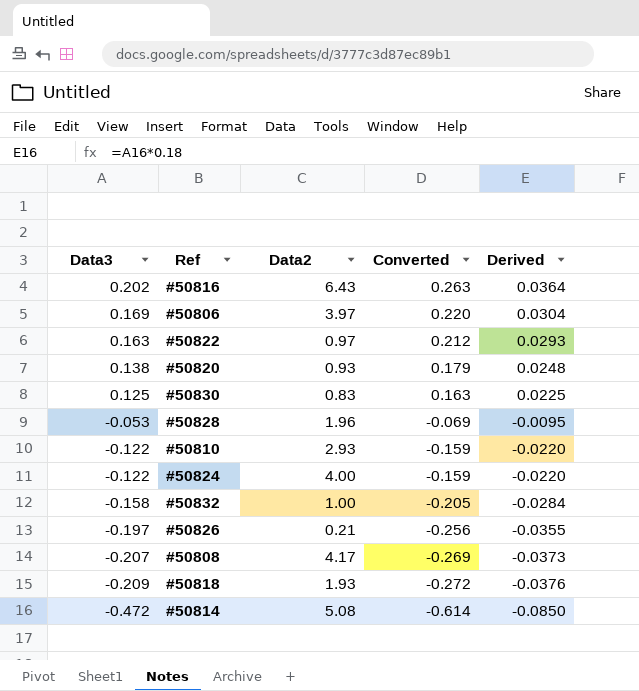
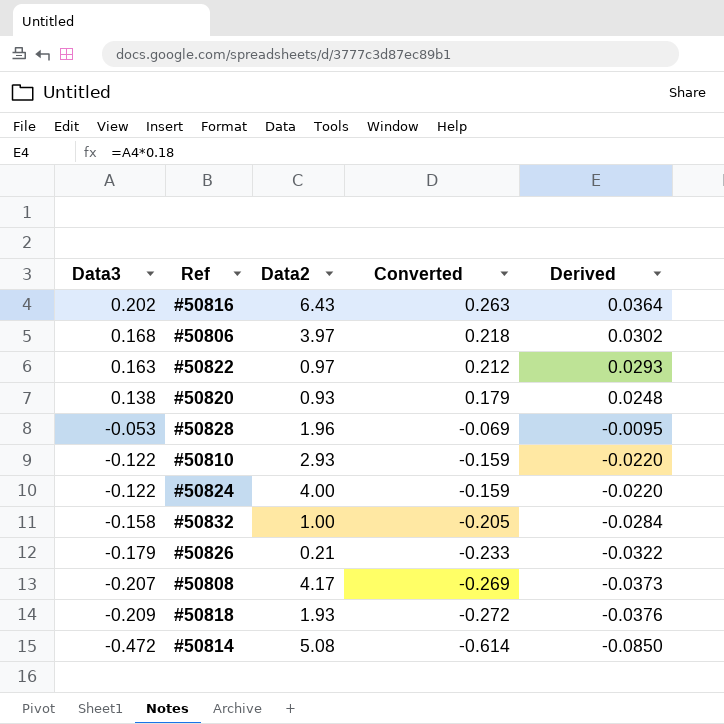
row #50830: 0.125 | 0.83 | 0.163 | 0.0225 -> none
#50806 | Data3: 0.169 -> 0.168
#50806 | Converted: 0.220 -> 0.218
#50806 | Derived: 0.0304 -> 0.0302
#50826 | Data3: -0.197 -> -0.179
#50826 | Converted: -0.256 -> -0.233
#50826 | Derived: -0.0355 -> -0.0322

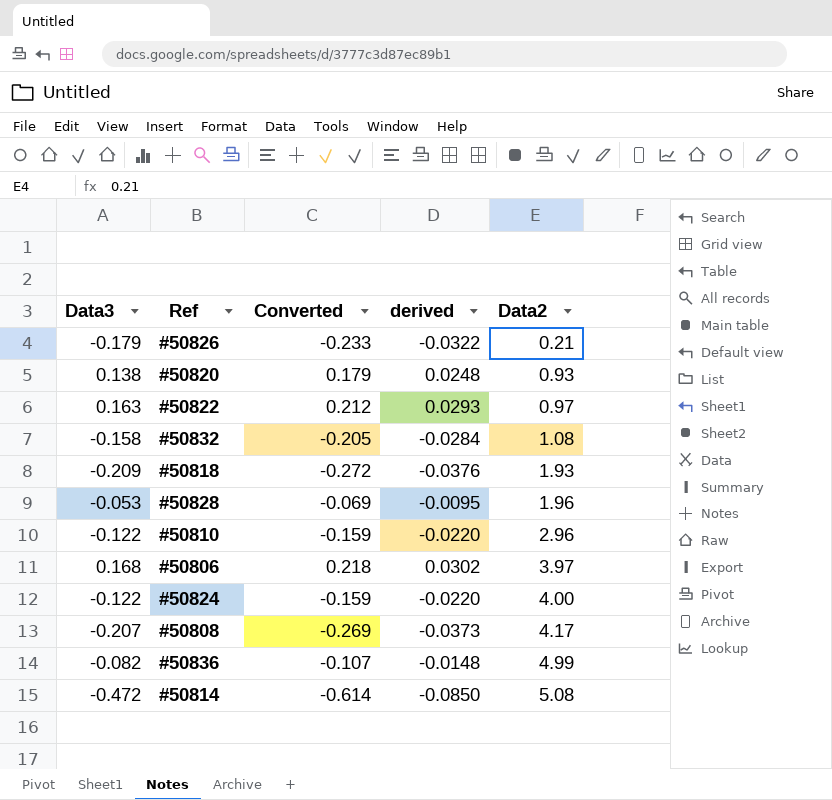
row order: Data3 descending -> Data2 ascending
column name: Derived -> derived
column Data2 | position: 3 -> 5
row #50816: 0.202 | 6.43 | 0.263 | 0.0364 -> none
#50832 | Data2: 1.00 -> 1.08
#50810 | Data2: 2.93 -> 2.96
row #50836: none -> -0.082 | -0.107 | -0.0148 | 4.99

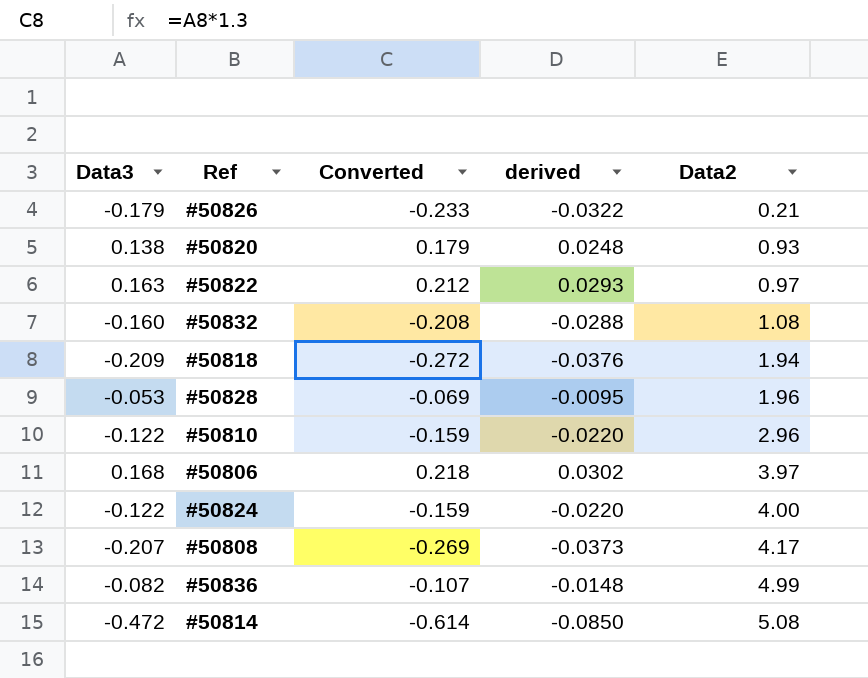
#50832 | Data3: -0.158 -> -0.160
#50832 | Converted: -0.205 -> -0.208
#50832 | derived: -0.0284 -> -0.0288
#50818 | Data2: 1.93 -> 1.94

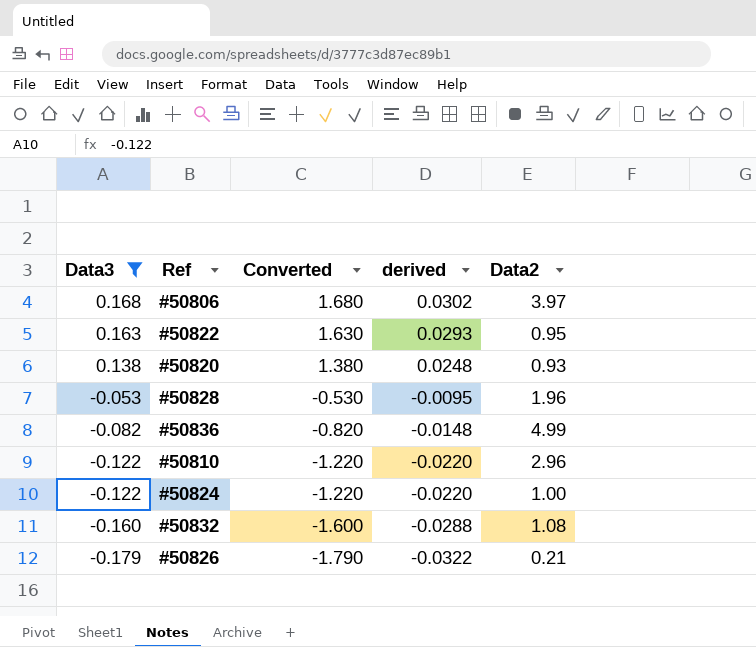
filter: none -> Data3 >= -0.179
row order: Data2 ascending -> Data3 descending
column Converted | formula: [Data3] * 1.3 -> [Data3] * 10
#50822 | Data2: 0.97 -> 0.95
#50824 | Data2: 4.00 -> 1.00

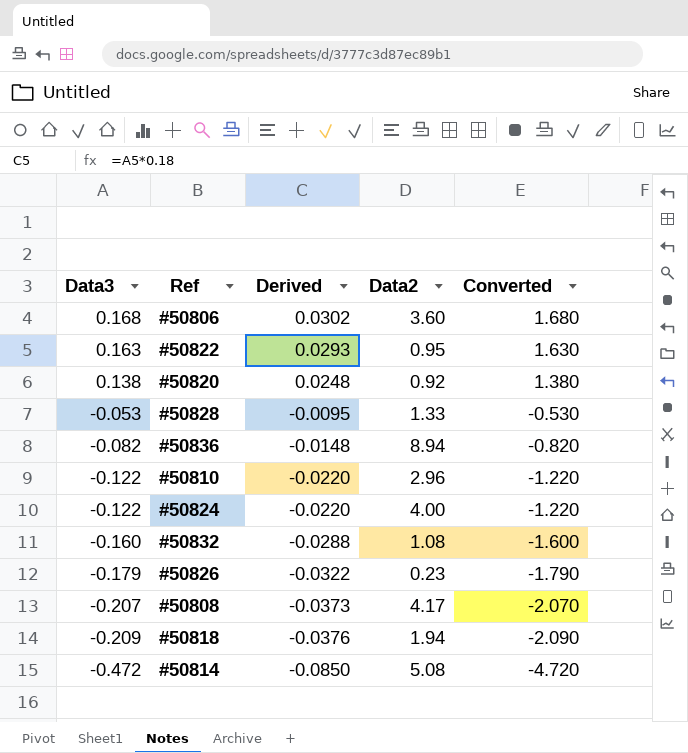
filter: Data3 >= -0.179 -> none
column name: derived -> Derived
column Converted | position: 3 -> 5
#50806 | Data2: 3.97 -> 3.60
#50820 | Data2: 0.93 -> 0.92
#50828 | Data2: 1.96 -> 1.33
#50836 | Data2: 4.99 -> 8.94
#50824 | Data2: 1.00 -> 4.00
#50826 | Data2: 0.21 -> 0.23

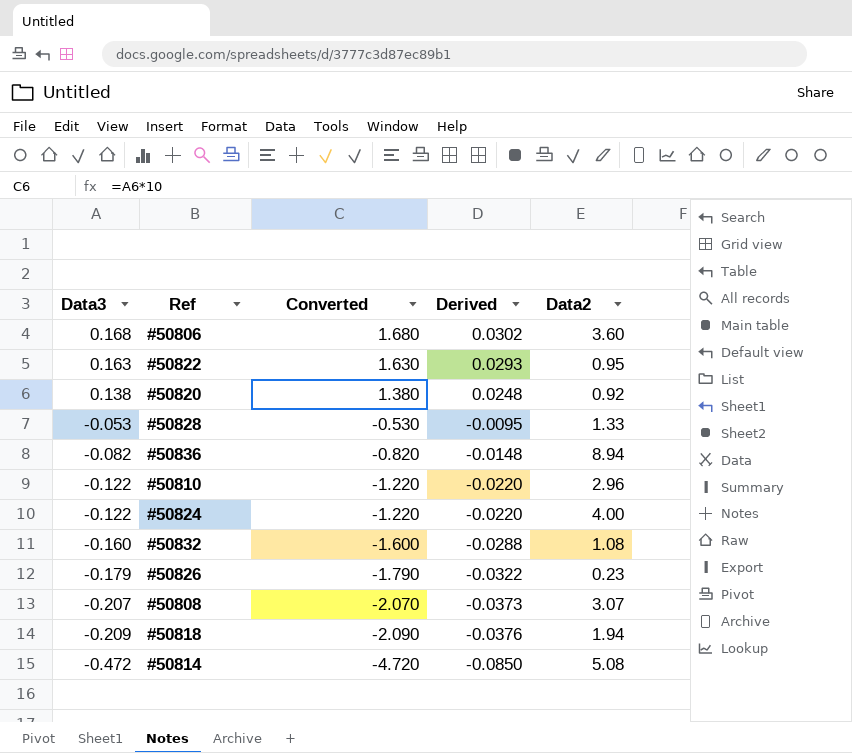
column Converted | position: 5 -> 3
#50808 | Data2: 4.17 -> 3.07

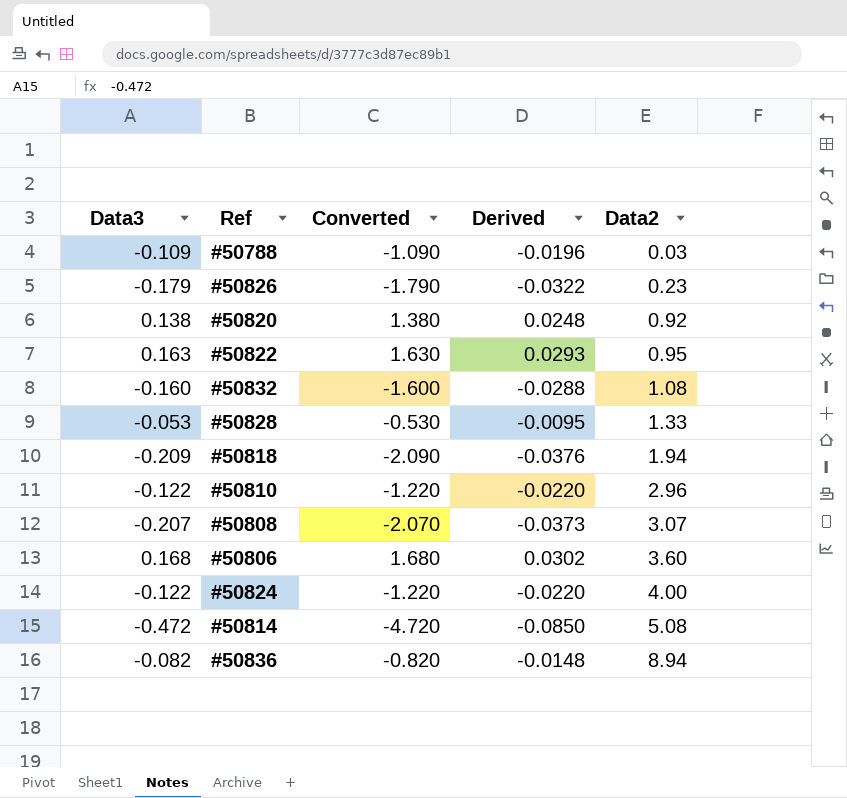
row order: Data3 descending -> Data2 ascending
row #50788: none -> -0.109 | -1.090 | -0.0196 | 0.03

